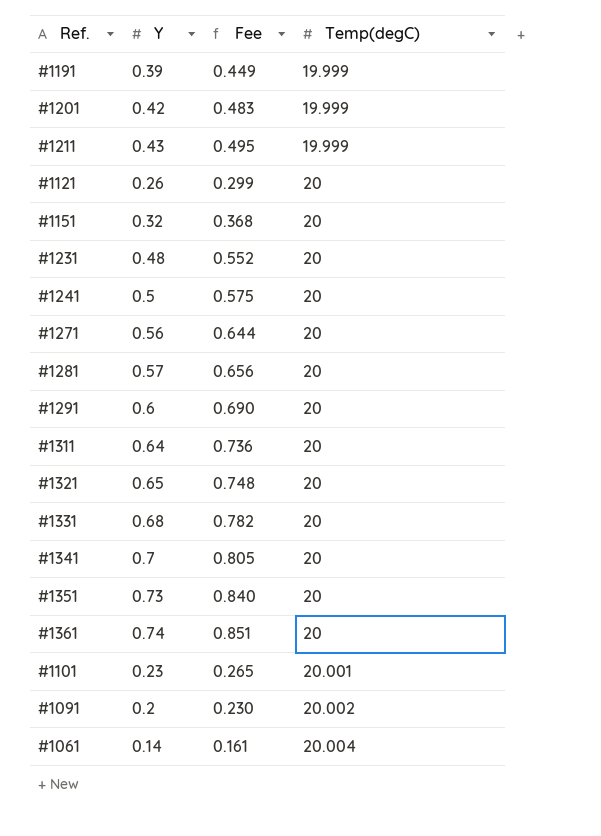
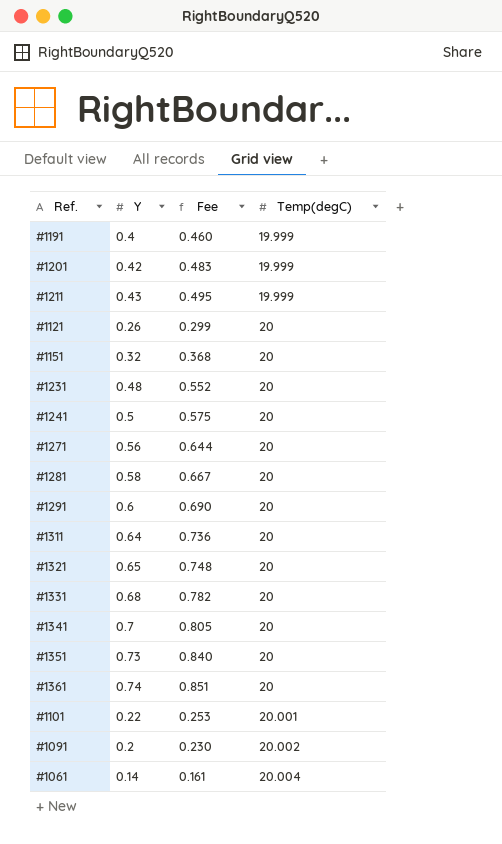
#1191 | Y: 0.39 -> 0.4
#1191 | Fee: 0.449 -> 0.460
#1281 | Y: 0.57 -> 0.58
#1281 | Fee: 0.656 -> 0.667
#1101 | Y: 0.23 -> 0.22
#1101 | Fee: 0.265 -> 0.253

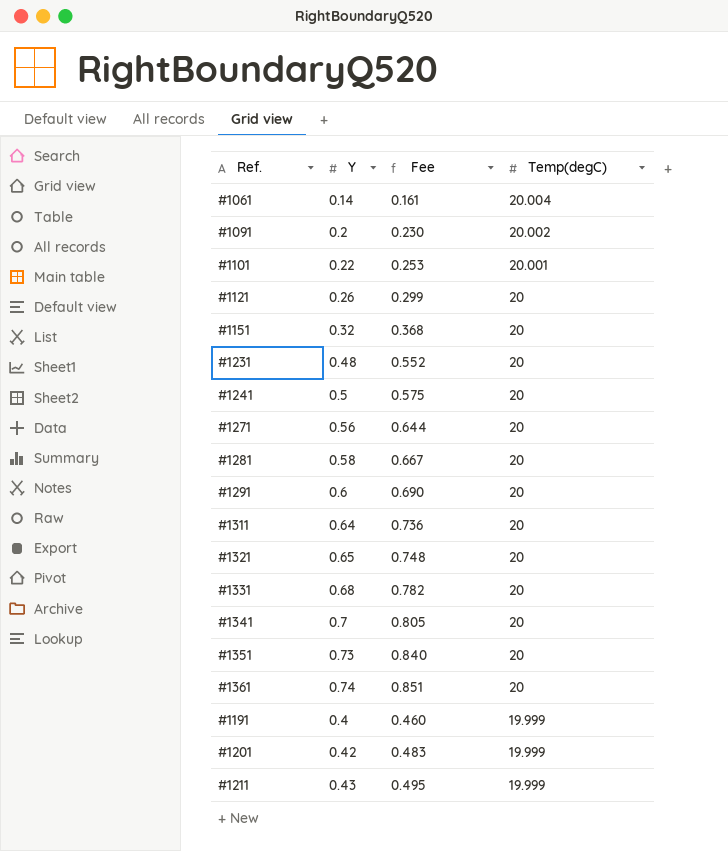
row order: Temp(degC) ascending -> Temp(degC) descending

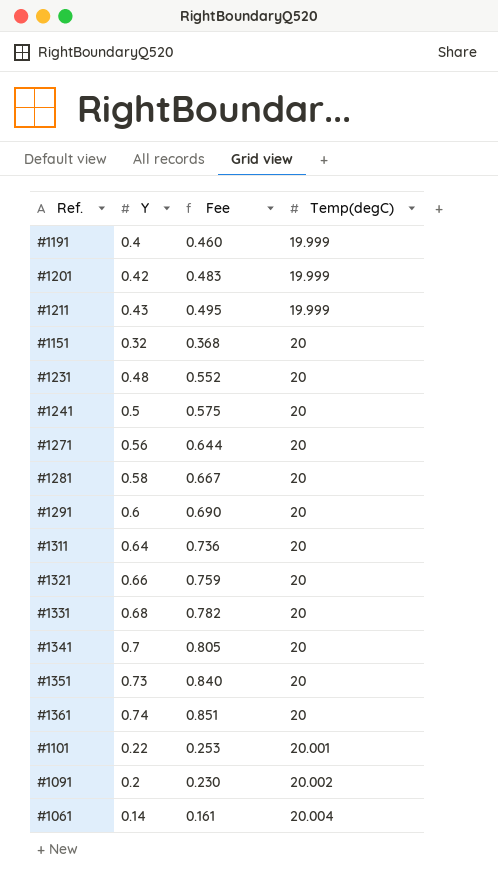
row order: Temp(degC) descending -> Temp(degC) ascending
row #1121: 0.26 | 0.299 | 20 -> none
#1321 | Y: 0.65 -> 0.66
#1321 | Fee: 0.748 -> 0.759

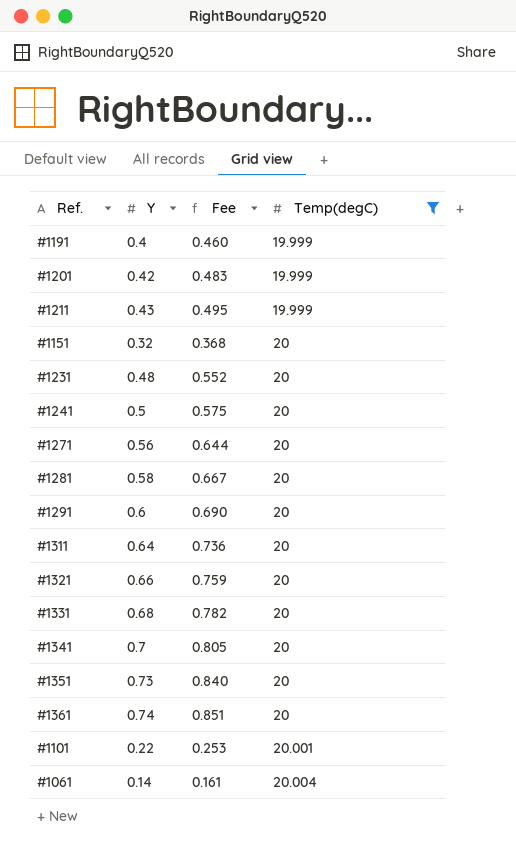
filter: none -> Temp(degC) != 20.002

